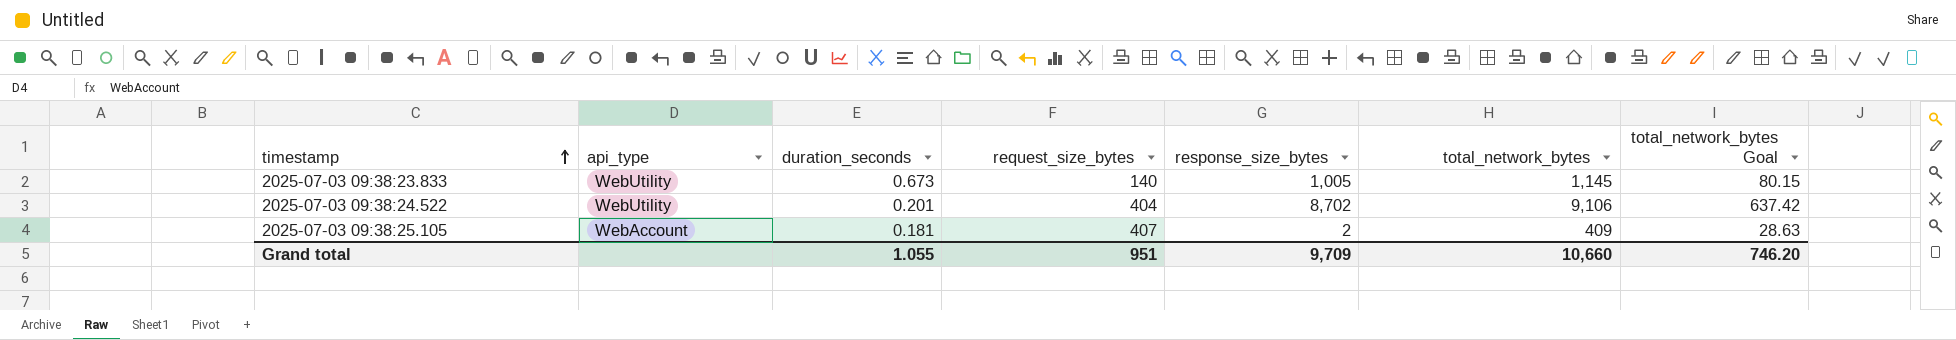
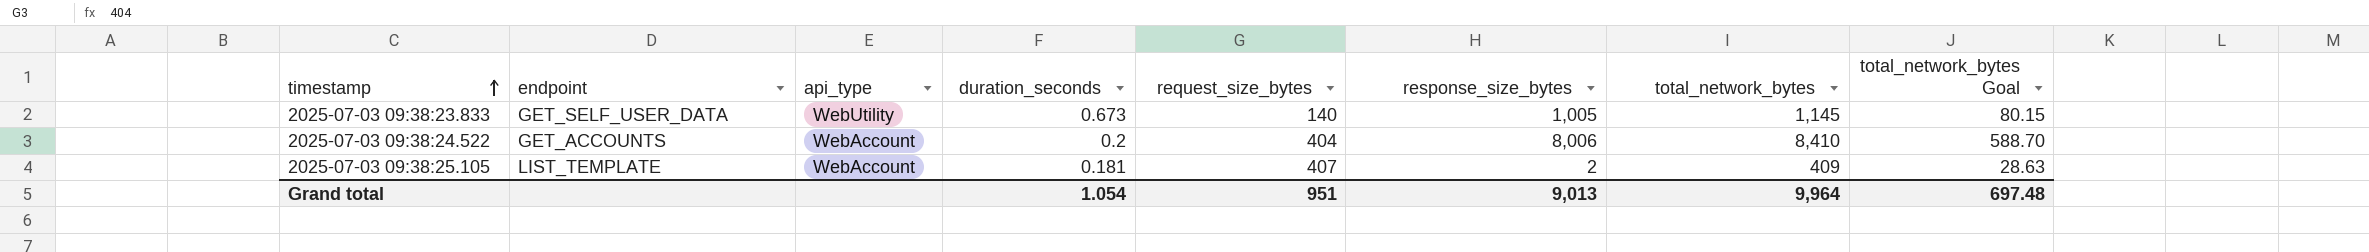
column endpoint | position: none -> 2
2025-07-03 09:38:24.522 | api_type: WebUtility -> WebAccount
2025-07-03 09:38:24.522 | duration_seconds: 0.201 -> 0.2
2025-07-03 09:38:24.522 | response_size_bytes: 8,702 -> 8,006
2025-07-03 09:38:24.522 | total_network_bytes: 9,106 -> 8,410
2025-07-03 09:38:24.522 | total_network_bytes Goal: 637.42 -> 588.70
Grand total | duration_seconds: 1.055 -> 1.054
Grand total | response_size_bytes: 9,709 -> 9,013
Grand total | total_network_bytes: 10,660 -> 9,964
Grand total | total_network_bytes Goal: 746.20 -> 697.48

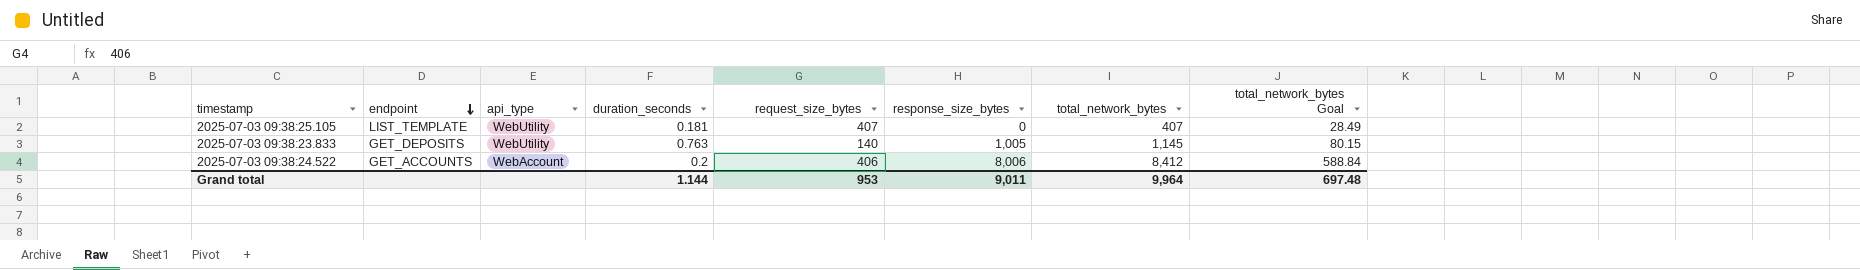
row order: timestamp ascending -> endpoint descending
2025-07-03 09:38:25.105 | api_type: WebAccount -> WebUtility
2025-07-03 09:38:25.105 | response_size_bytes: 2 -> 0
2025-07-03 09:38:25.105 | total_network_bytes: 409 -> 407
2025-07-03 09:38:25.105 | total_network_bytes Goal: 28.63 -> 28.49
2025-07-03 09:38:23.833 | endpoint: GET_SELF_USER_DATA -> GET_DEPOSITS
2025-07-03 09:38:23.833 | duration_seconds: 0.673 -> 0.763
2025-07-03 09:38:24.522 | request_size_bytes: 404 -> 406
2025-07-03 09:38:24.522 | total_network_bytes: 8,410 -> 8,412
2025-07-03 09:38:24.522 | total_network_bytes Goal: 588.70 -> 588.84
Grand total | duration_seconds: 1.054 -> 1.144
Grand total | request_size_bytes: 951 -> 953
Grand total | response_size_bytes: 9,013 -> 9,011

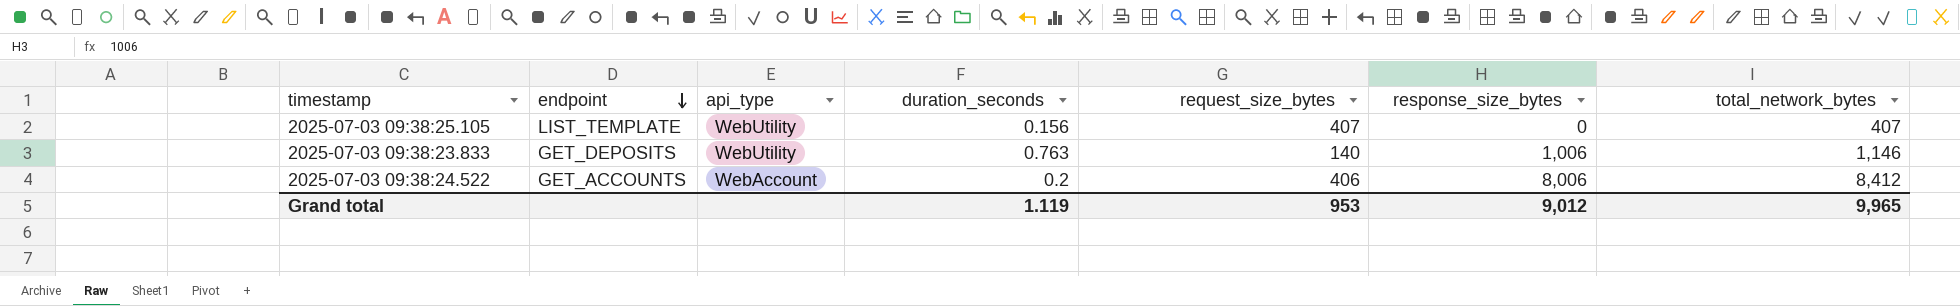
column total_network_bytes Goal | formula: [total_network_bytes] * 0.07 -> none
2025-07-03 09:38:25.105 | duration_seconds: 0.181 -> 0.156
2025-07-03 09:38:23.833 | response_size_bytes: 1,005 -> 1,006
2025-07-03 09:38:23.833 | total_network_bytes: 1,145 -> 1,146
Grand total | duration_seconds: 1.144 -> 1.119
Grand total | response_size_bytes: 9,011 -> 9,012
Grand total | total_network_bytes: 9,964 -> 9,965

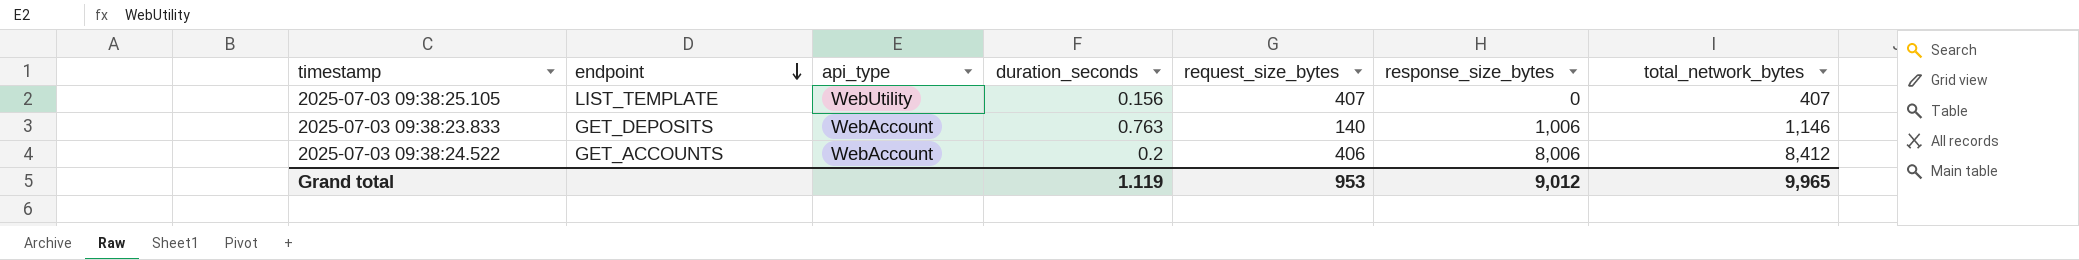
2025-07-03 09:38:23.833 | api_type: WebUtility -> WebAccount

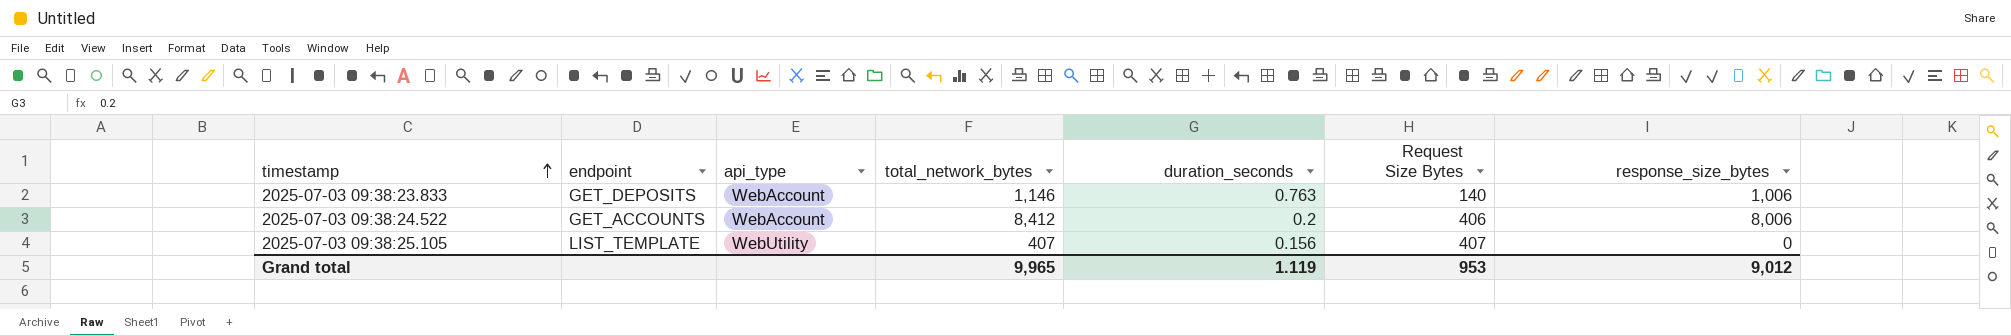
row order: endpoint descending -> timestamp ascending
column total_network_bytes | position: 7 -> 4
column name: request_size_bytes -> Request Size Bytes

